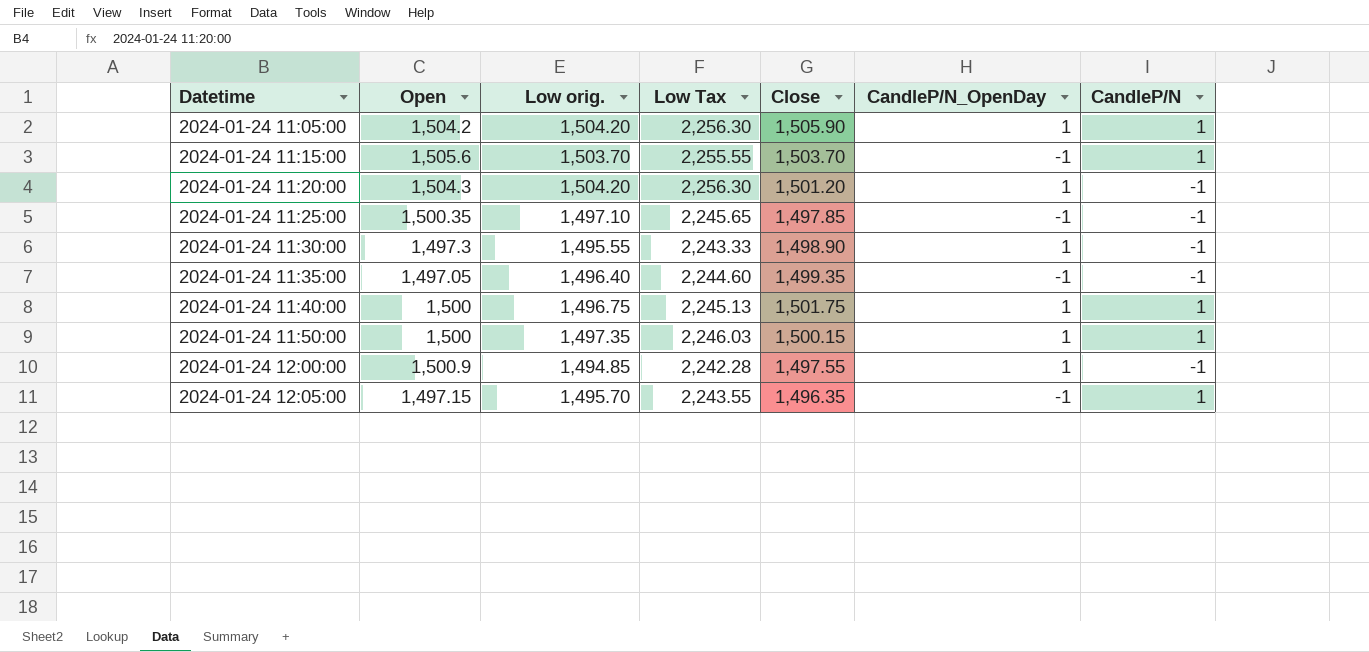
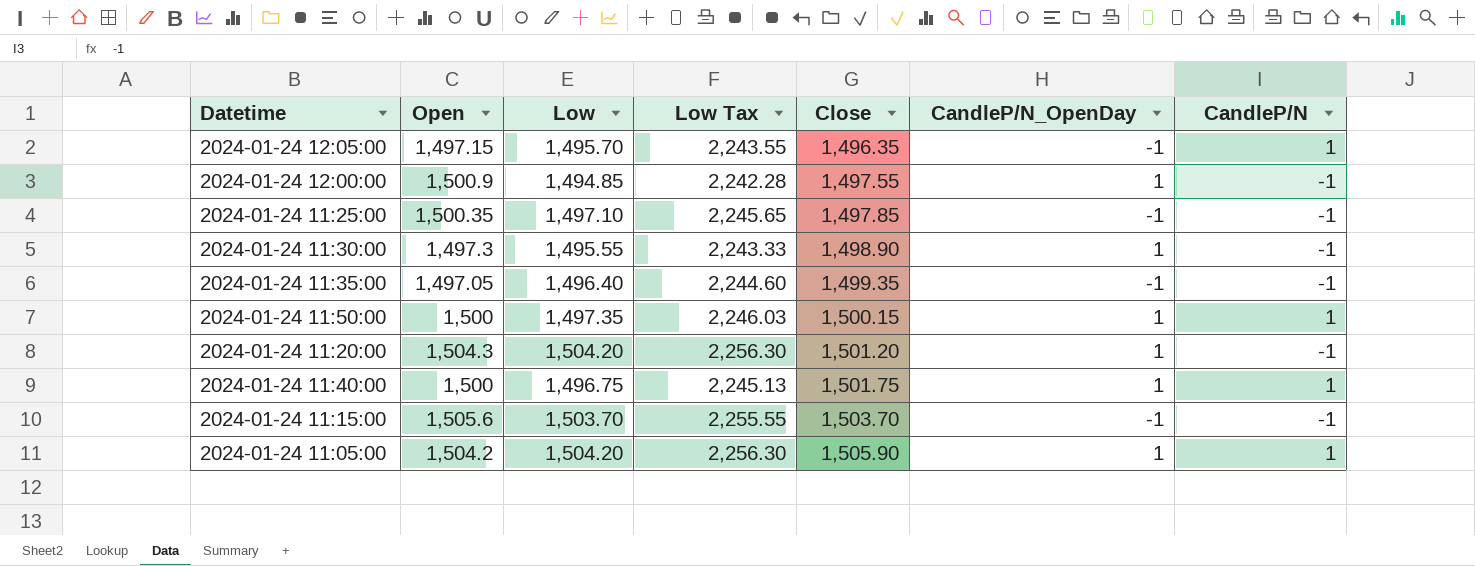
row order: Datetime ascending -> Close ascending
column name: Low orig. -> Low
2024-01-24 11:15:00 | CandleP/N: 1 -> -1

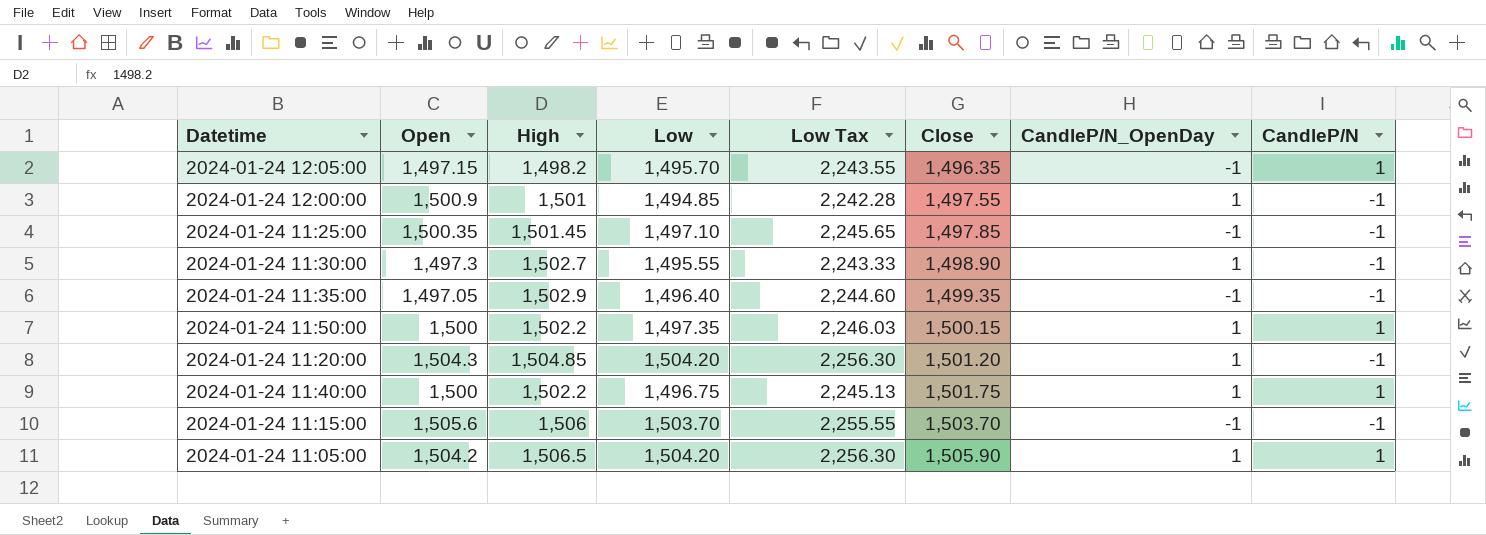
column High | position: none -> 3

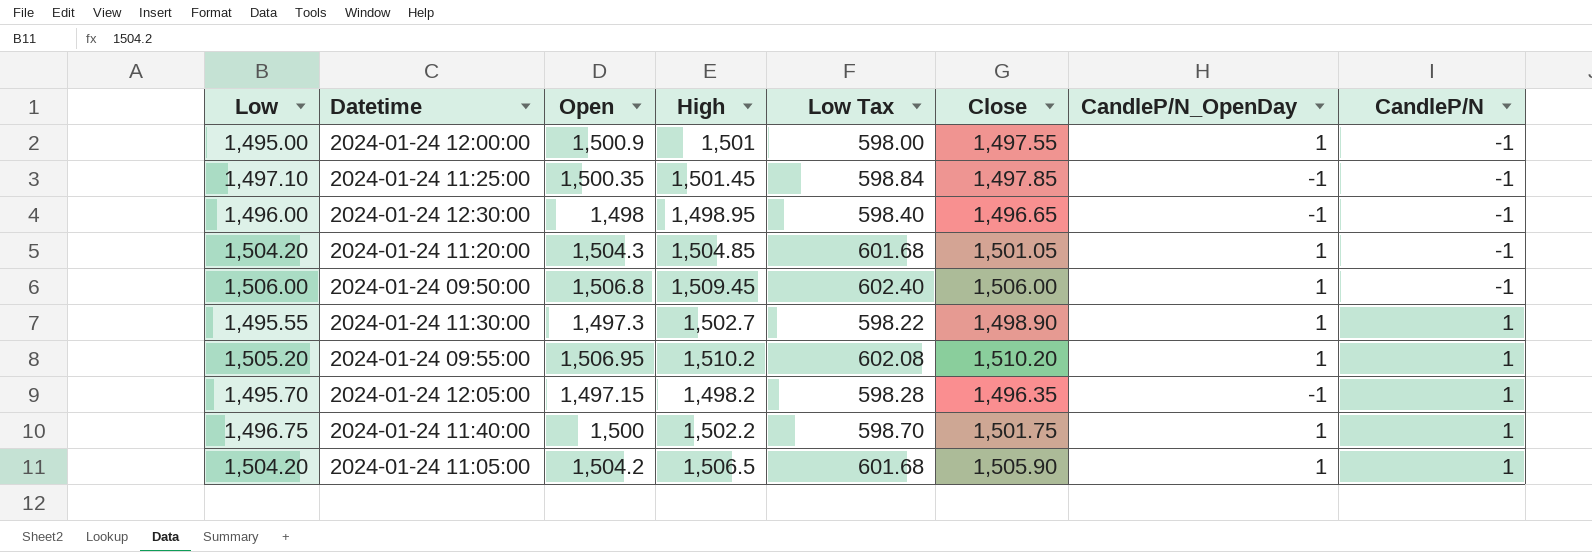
row order: Close ascending -> CandleP/N ascending
column Low | position: 4 -> 1
column Low Tax | formula: [Low] * 1.5 -> [Low] * 0.4
row 2024-01-24 11:35:00: 1,497.05 | 1,502.9 | 1,496.40 | 2,244.60 | 1,499.35 | -1 | -1 -> none
row 2024-01-24 11:50:00: 1,500 | 1,502.2 | 1,497.35 | 2,246.03 | 1,500.15 | 1 | 1 -> none
row 2024-01-24 11:15:00: 1,505.6 | 1,506 | 1,503.70 | 2,255.55 | 1,503.70 | -1 | -1 -> none
2024-01-24 12:00:00 | Low: 1,494.85 -> 1,495.00
row 2024-01-24 12:30:00: none -> 1,496.00 | 1,498 | 1,498.95 | 598.40 | 1,496.65 | -1 | -1
2024-01-24 11:20:00 | Close: 1,501.20 -> 1,501.05
row 2024-01-24 09:50:00: none -> 1,506.00 | 1,506.8 | 1,509.45 | 602.40 | 1,506.00 | 1 | -1
2024-01-24 11:30:00 | CandleP/N: -1 -> 1
row 2024-01-24 09:55:00: none -> 1,505.20 | 1,506.95 | 1,510.2 | 602.08 | 1,510.20 | 1 | 1

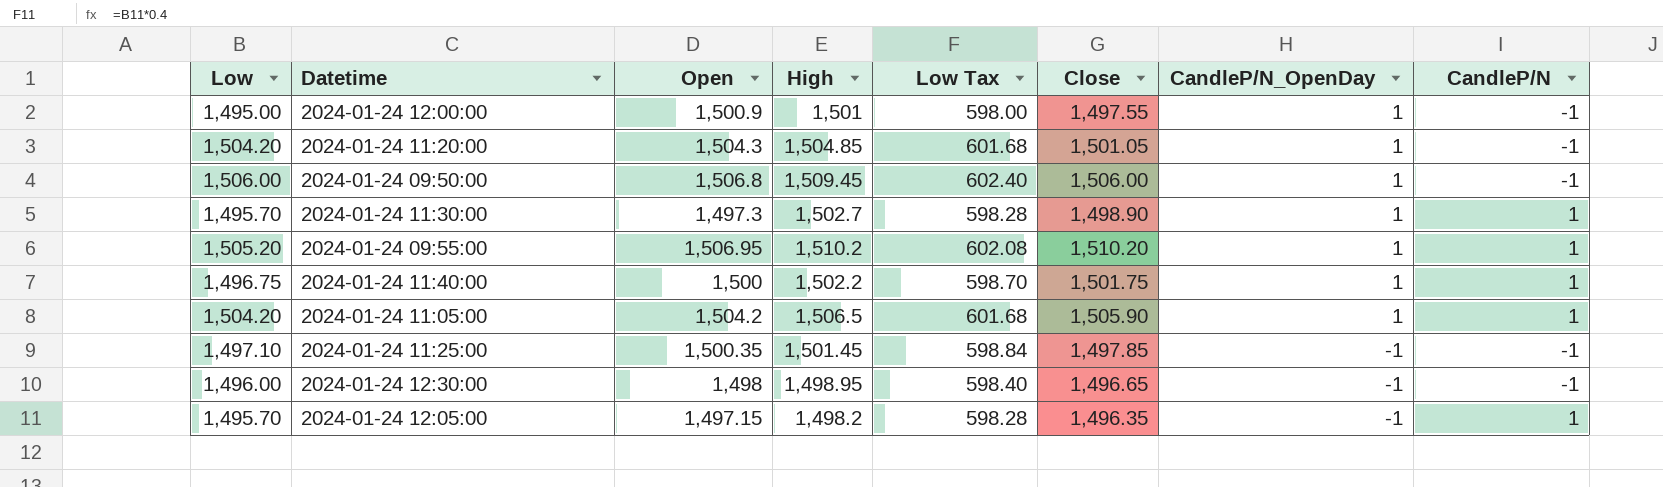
row order: CandleP/N ascending -> CandleP/N_OpenDay descending
2024-01-24 11:30:00 | Low: 1,495.55 -> 1,495.70
2024-01-24 11:30:00 | Low Tax: 598.22 -> 598.28

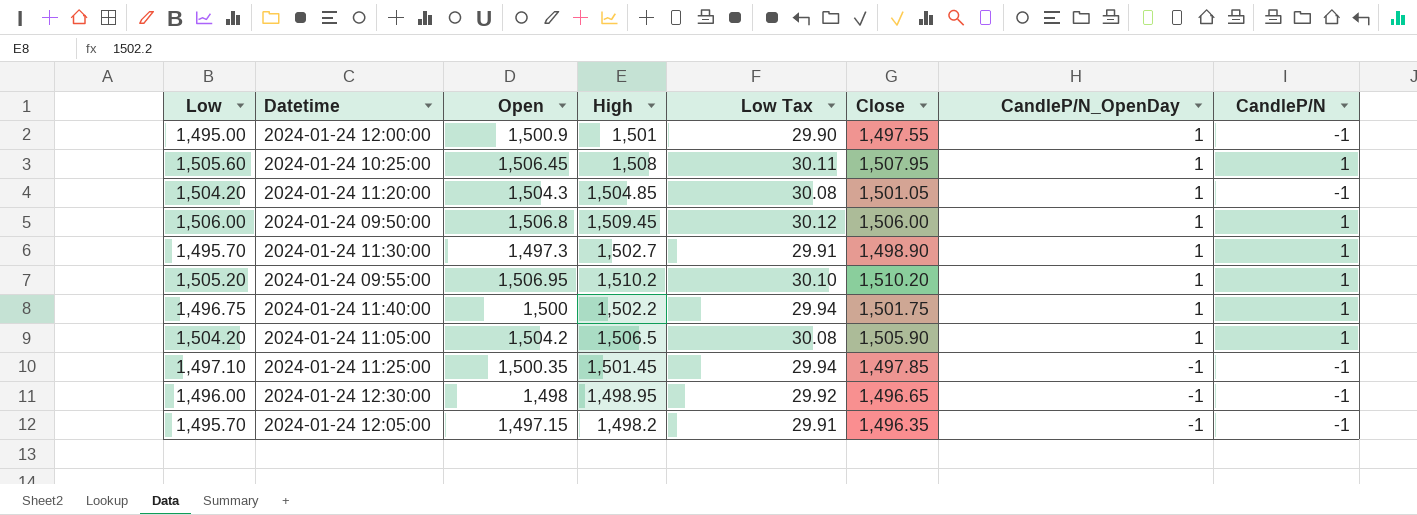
column Low Tax | formula: [Low] * 0.4 -> [Low] * 0.02
row 2024-01-24 10:25:00: none -> 1,505.60 | 1,506.45 | 1,508 | 30.11 | 1,507.95 | 1 | 1
2024-01-24 09:50:00 | CandleP/N: -1 -> 1
2024-01-24 12:05:00 | CandleP/N: 1 -> -1

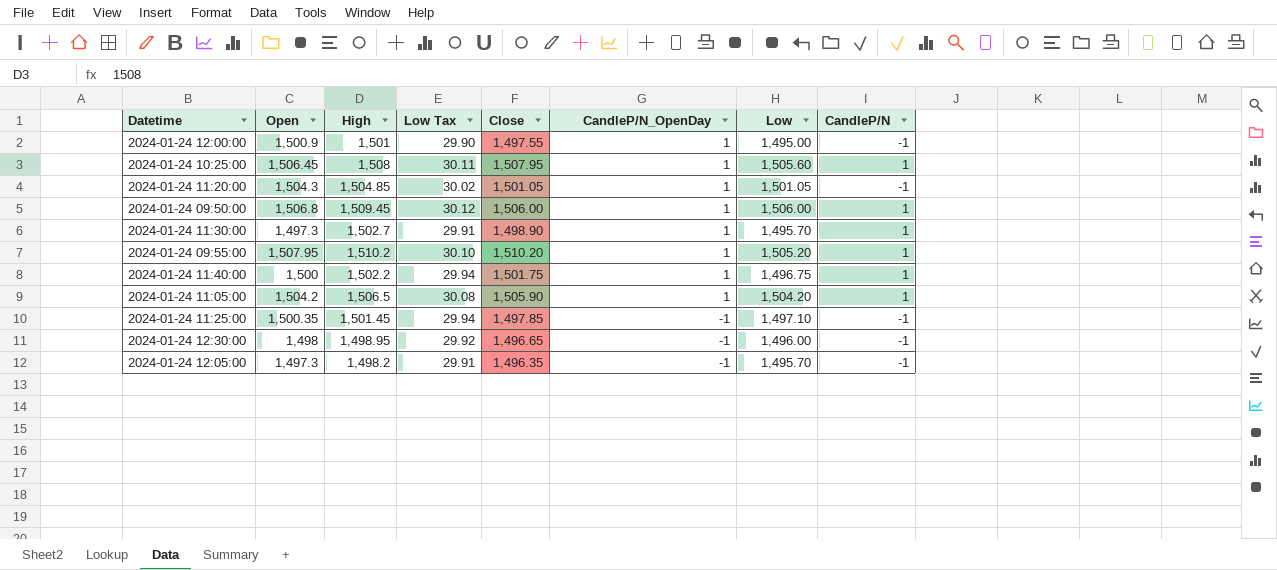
column Low | position: 1 -> 7
2024-01-24 11:20:00 | Low Tax: 30.08 -> 30.02
2024-01-24 11:20:00 | Low: 1,504.20 -> 1,501.05
2024-01-24 09:55:00 | Open: 1,506.95 -> 1,507.95
2024-01-24 12:05:00 | Open: 1,497.15 -> 1,497.3

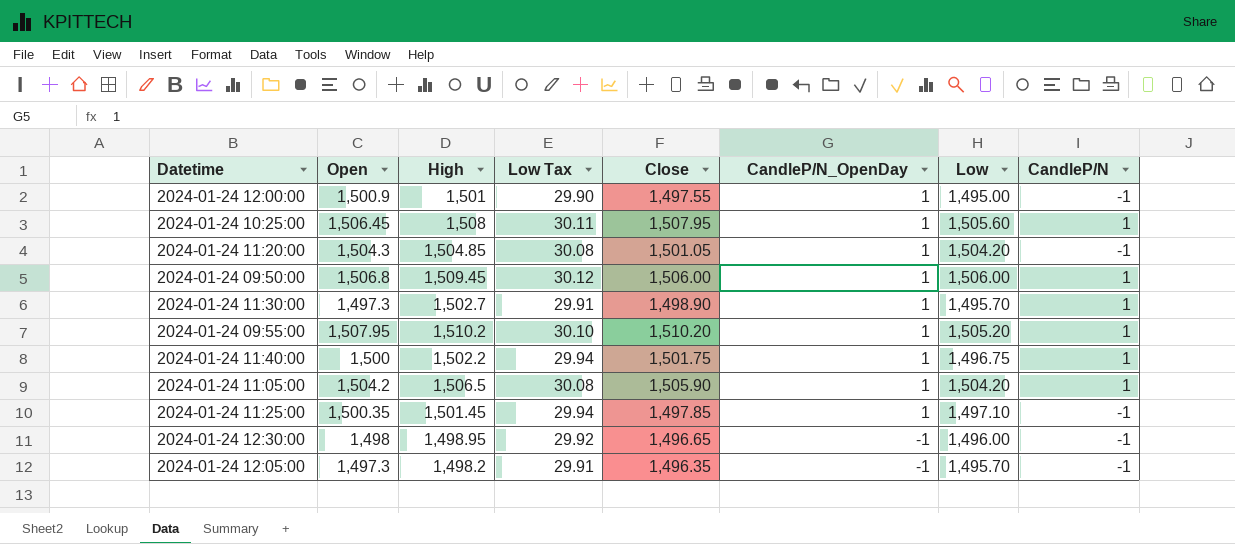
2024-01-24 11:20:00 | Low Tax: 30.02 -> 30.08
2024-01-24 11:20:00 | Low: 1,501.05 -> 1,504.20
2024-01-24 11:25:00 | CandleP/N_OpenDay: -1 -> 1

